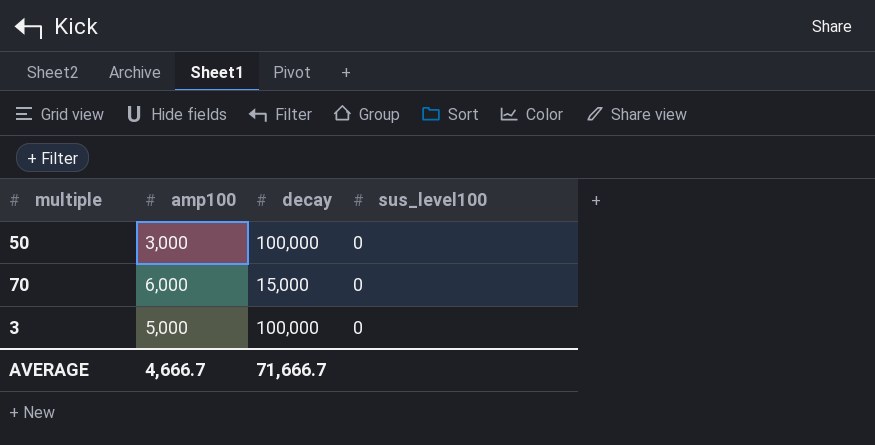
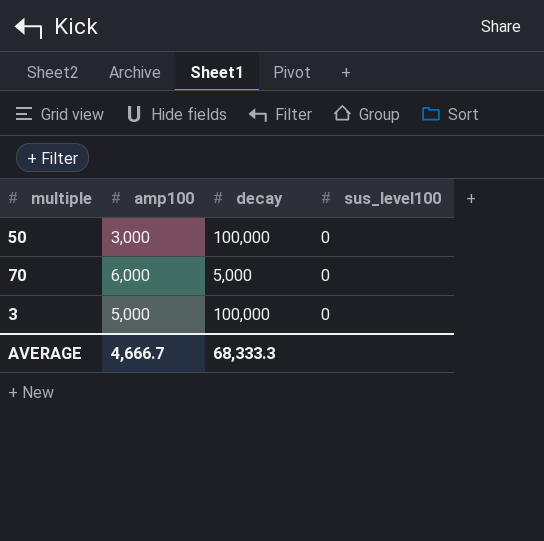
70 | decay: 15,000 -> 5,000
AVERAGE | decay: 71,666.7 -> 68,333.3

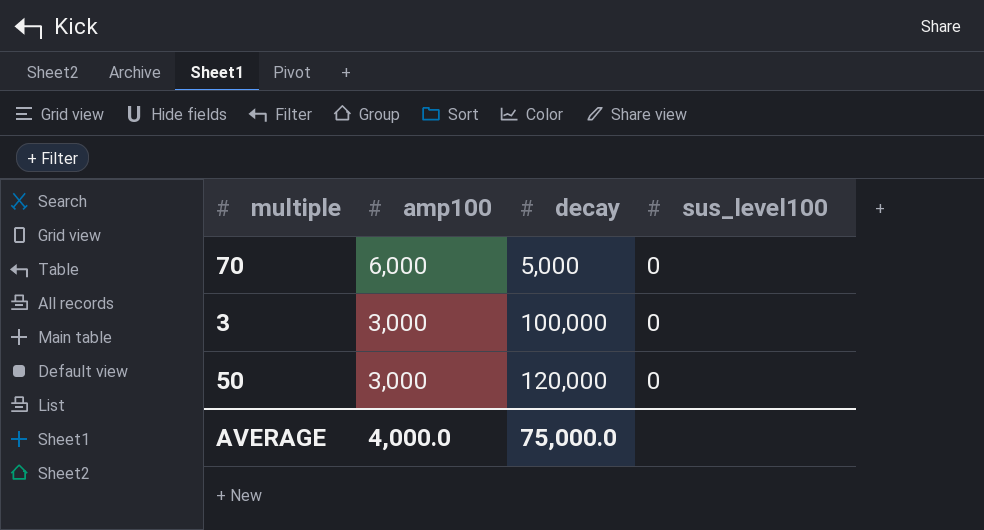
row order: none -> amp100 descending
3 | amp100: 5,000 -> 3,000
50 | decay: 100,000 -> 120,000
AVERAGE | amp100: 4,666.7 -> 4,000.0
AVERAGE | decay: 68,333.3 -> 75,000.0

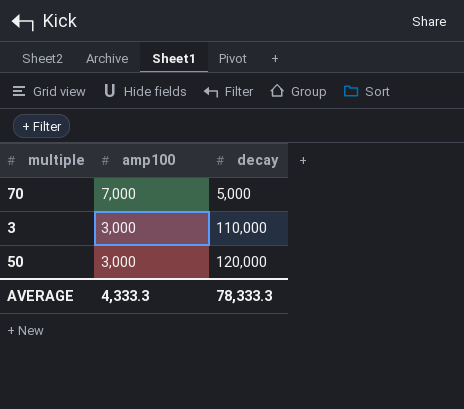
column sus_level100 | position: 4 -> none
70 | amp100: 6,000 -> 7,000
3 | decay: 100,000 -> 110,000
AVERAGE | amp100: 4,000.0 -> 4,333.3
AVERAGE | decay: 75,000.0 -> 78,333.3

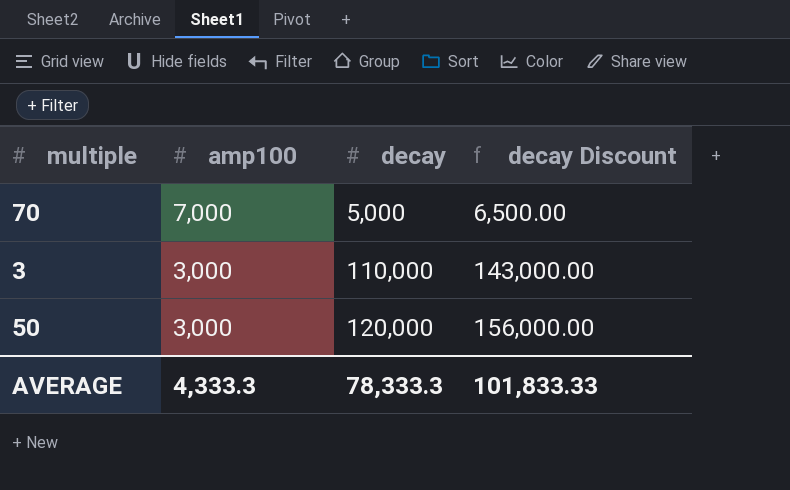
column decay Discount | formula: none -> [decay] * 1.3

